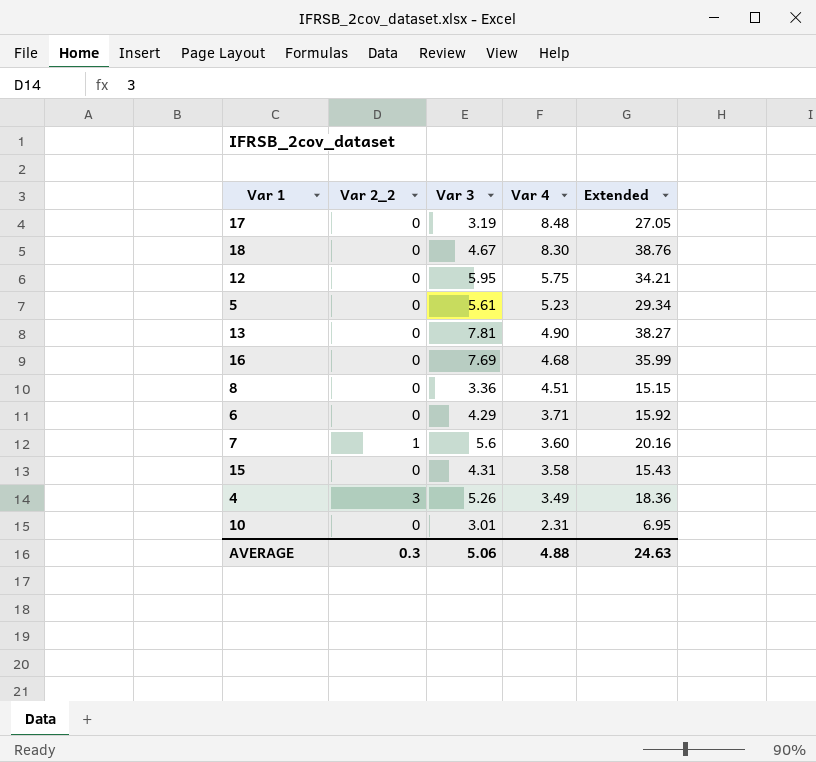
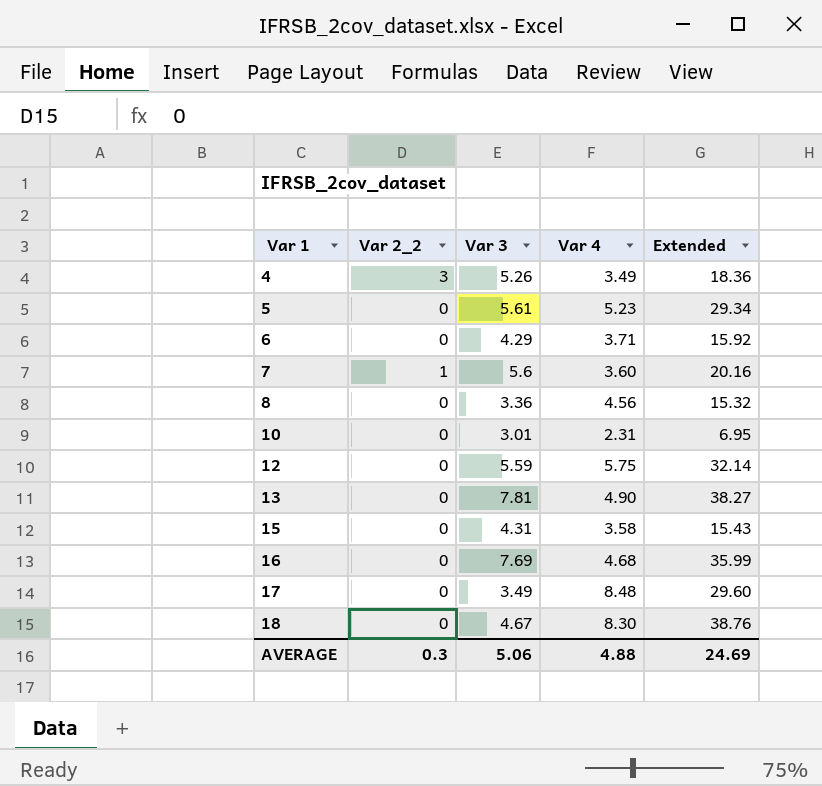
row order: Var 4 descending -> Var 1 ascending
8 | Var 4: 4.51 -> 4.56
8 | Extended: 15.15 -> 15.32
12 | Var 3: 5.95 -> 5.59
12 | Extended: 34.21 -> 32.14
17 | Var 3: 3.19 -> 3.49
17 | Extended: 27.05 -> 29.60
AVERAGE | Extended: 24.63 -> 24.69

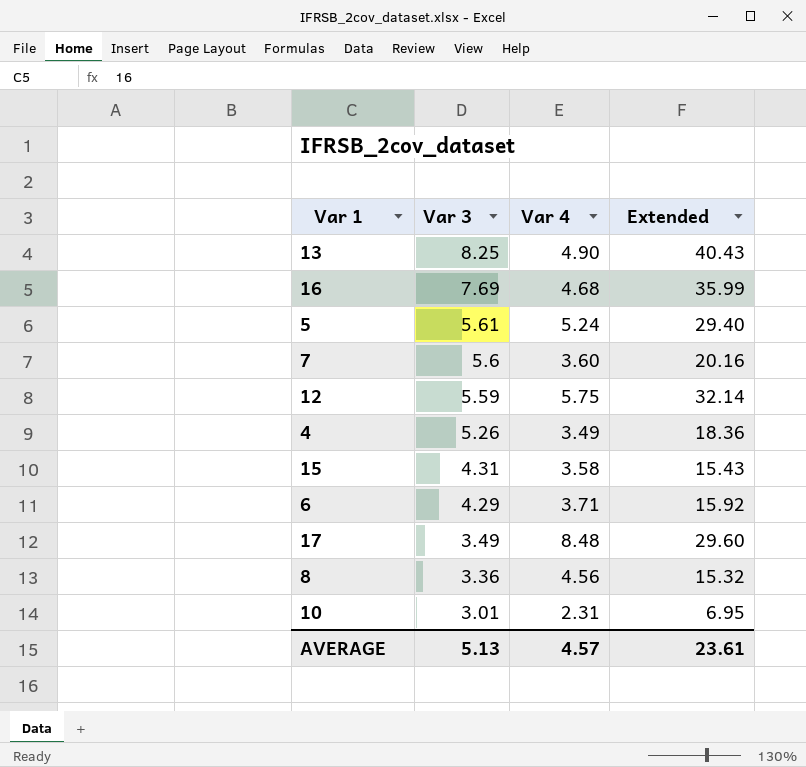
row order: Var 1 ascending -> Var 3 descending
column Var 2_2 | position: 2 -> none
row 18: 0 | 4.67 | 8.30 | 38.76 -> none
13 | Var 3: 7.81 -> 8.25
13 | Extended: 38.27 -> 40.43
5 | Var 4: 5.23 -> 5.24
5 | Extended: 29.34 -> 29.40
AVERAGE | Var 3: 5.06 -> 5.13
AVERAGE | Var 4: 4.88 -> 4.57
AVERAGE | Extended: 24.69 -> 23.61

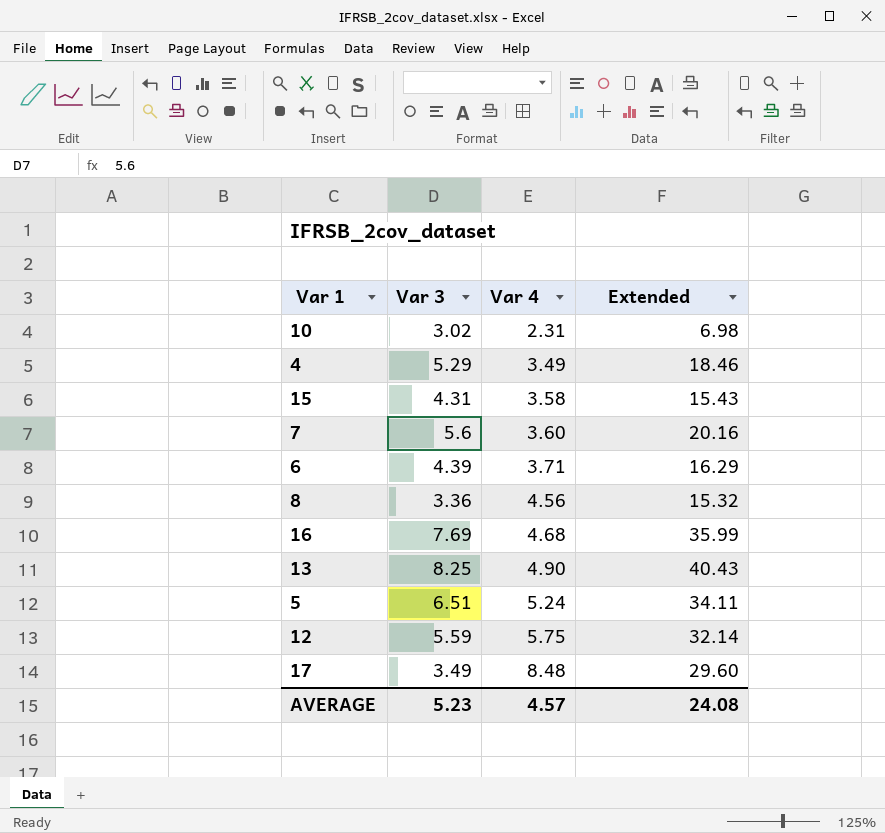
row order: Var 3 descending -> Var 4 ascending
10 | Var 3: 3.01 -> 3.02
10 | Extended: 6.95 -> 6.98
4 | Var 3: 5.26 -> 5.29
4 | Extended: 18.36 -> 18.46
6 | Var 3: 4.29 -> 4.39
6 | Extended: 15.92 -> 16.29
5 | Var 3: 5.61 -> 6.51
5 | Extended: 29.40 -> 34.11
AVERAGE | Var 3: 5.13 -> 5.23
AVERAGE | Extended: 23.61 -> 24.08

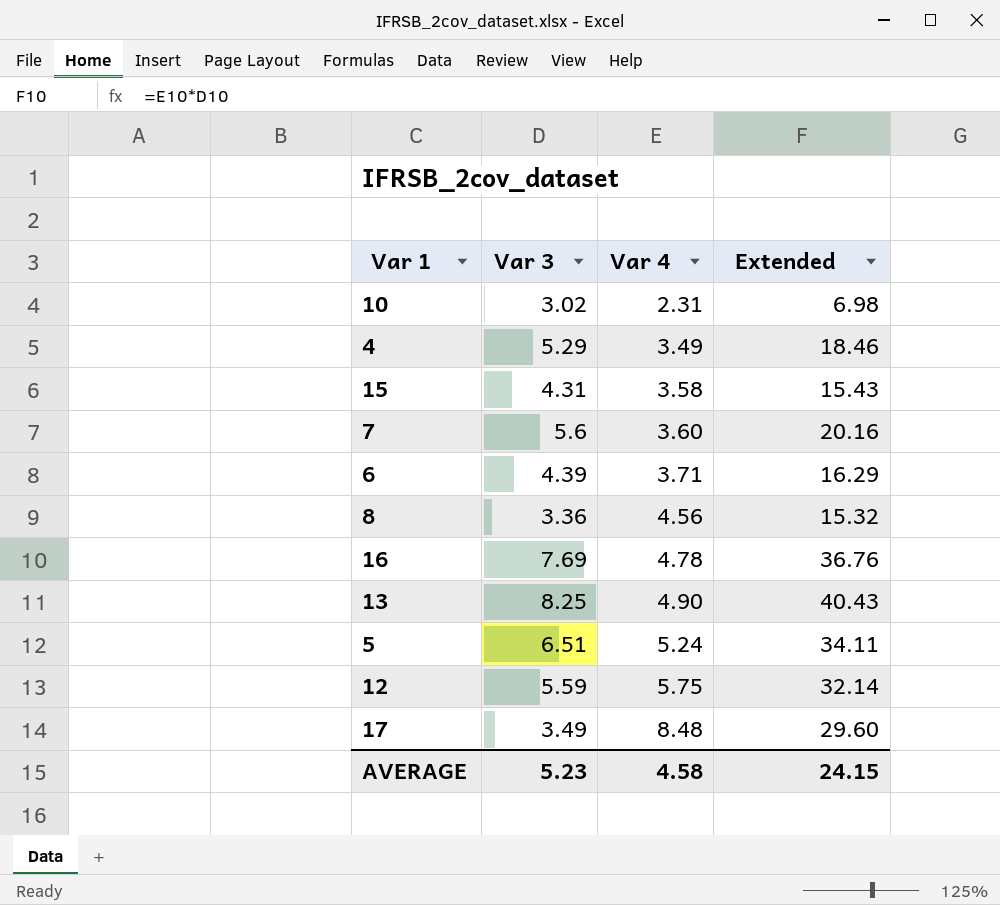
16 | Var 4: 4.68 -> 4.78
16 | Extended: 35.99 -> 36.76
AVERAGE | Var 4: 4.57 -> 4.58
AVERAGE | Extended: 24.08 -> 24.15

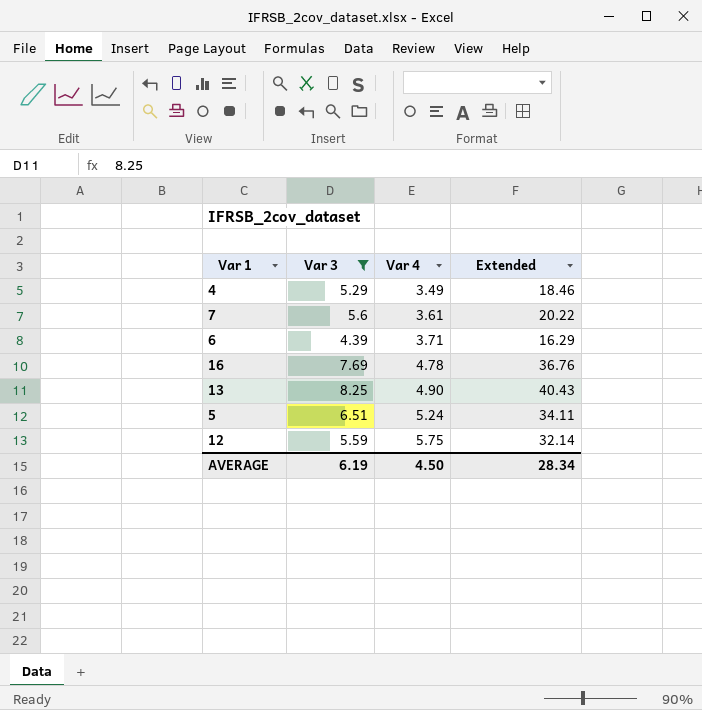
filter: none -> Var 3 >= 4.39
7 | Var 4: 3.60 -> 3.61
7 | Extended: 20.16 -> 20.22
AVERAGE | Var 3: 5.23 -> 6.19
AVERAGE | Var 4: 4.58 -> 4.50
AVERAGE | Extended: 24.15 -> 28.34

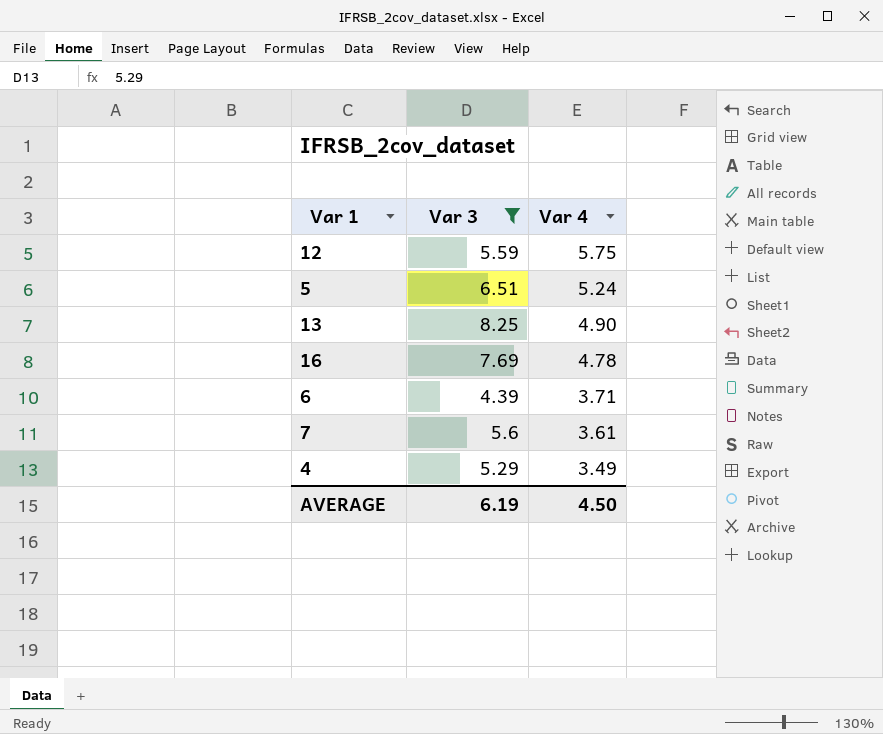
row order: Var 4 ascending -> Var 4 descending
column Extended | formula: [Var 3] * [Var 4] -> none

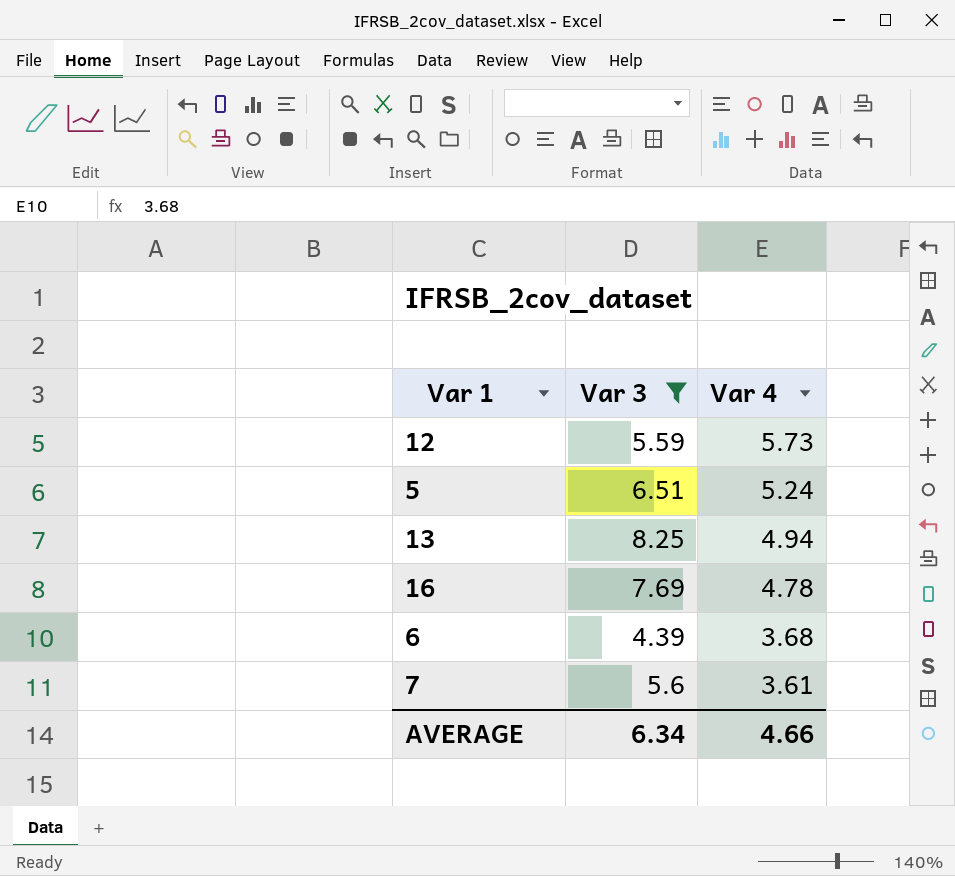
row 4: 5.29 | 3.49 -> none
12 | Var 4: 5.75 -> 5.73
13 | Var 4: 4.90 -> 4.94
6 | Var 4: 3.71 -> 3.68
AVERAGE | Var 3: 6.19 -> 6.34
AVERAGE | Var 4: 4.50 -> 4.66

